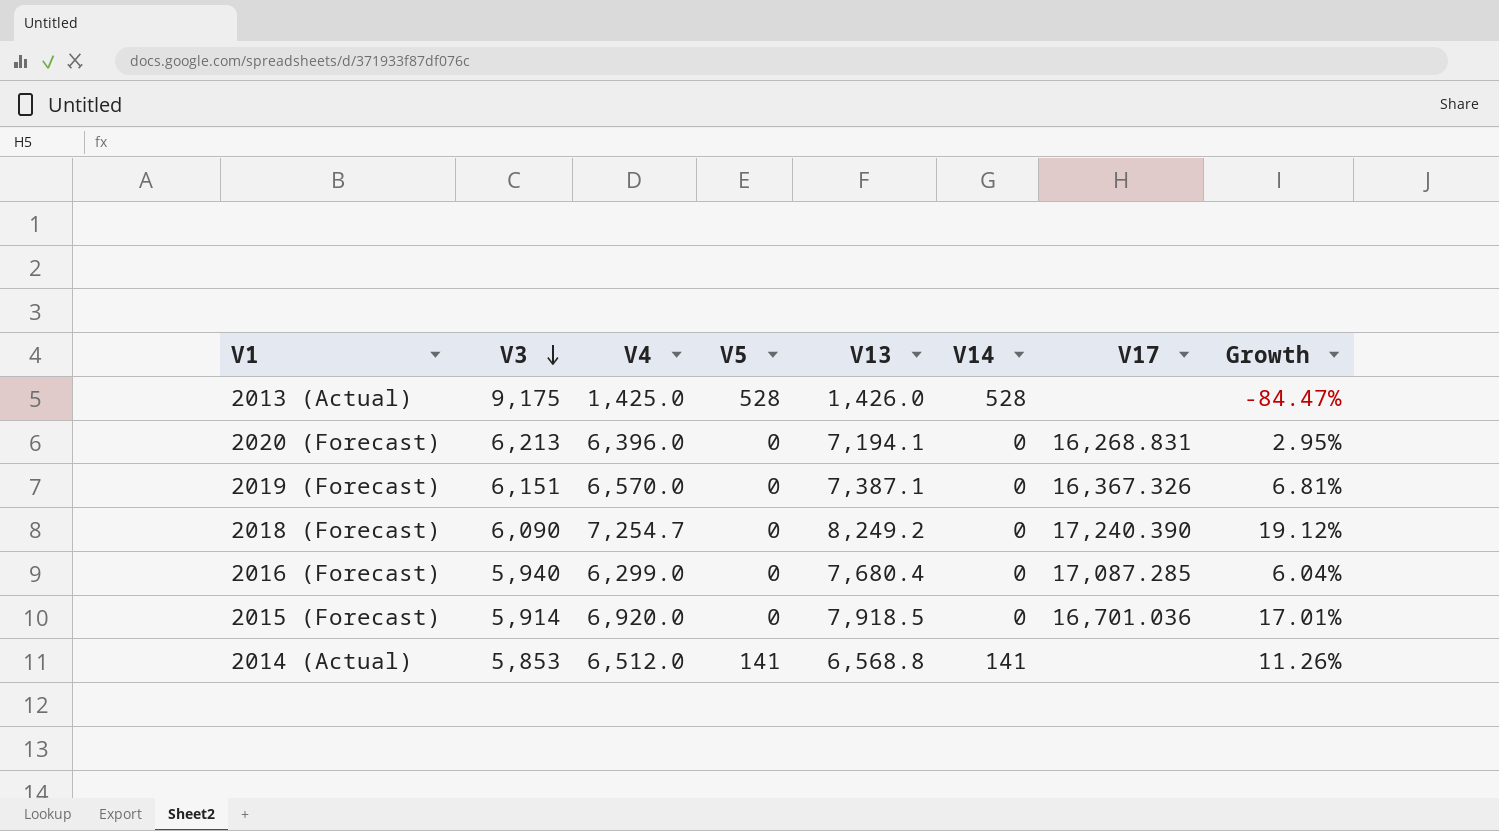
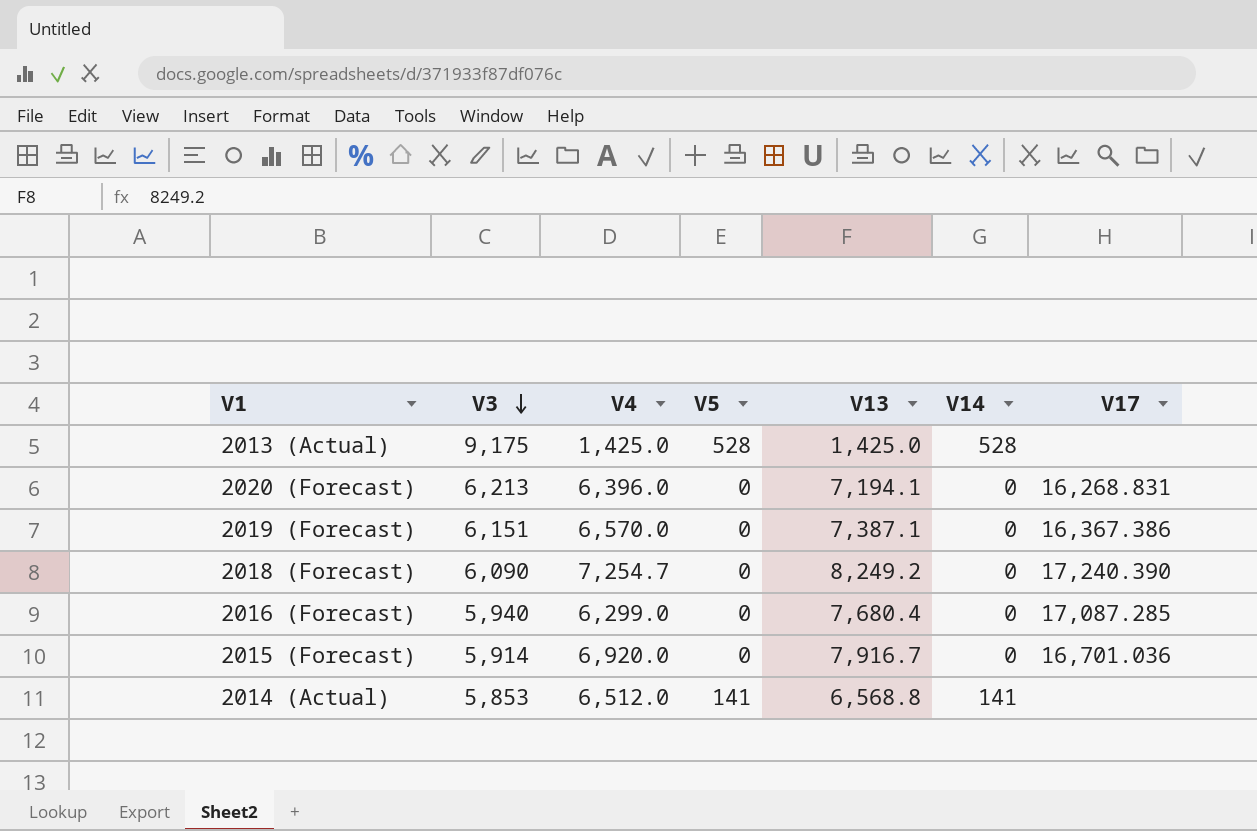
column Growth | formula: ([V4] - [V3]) / [V3] -> none
2013 (Actual) | V13: 1,426.0 -> 1,425.0
2019 (Forecast) | V17: 16,367.326 -> 16,367.386
2015 (Forecast) | V13: 7,918.5 -> 7,916.7

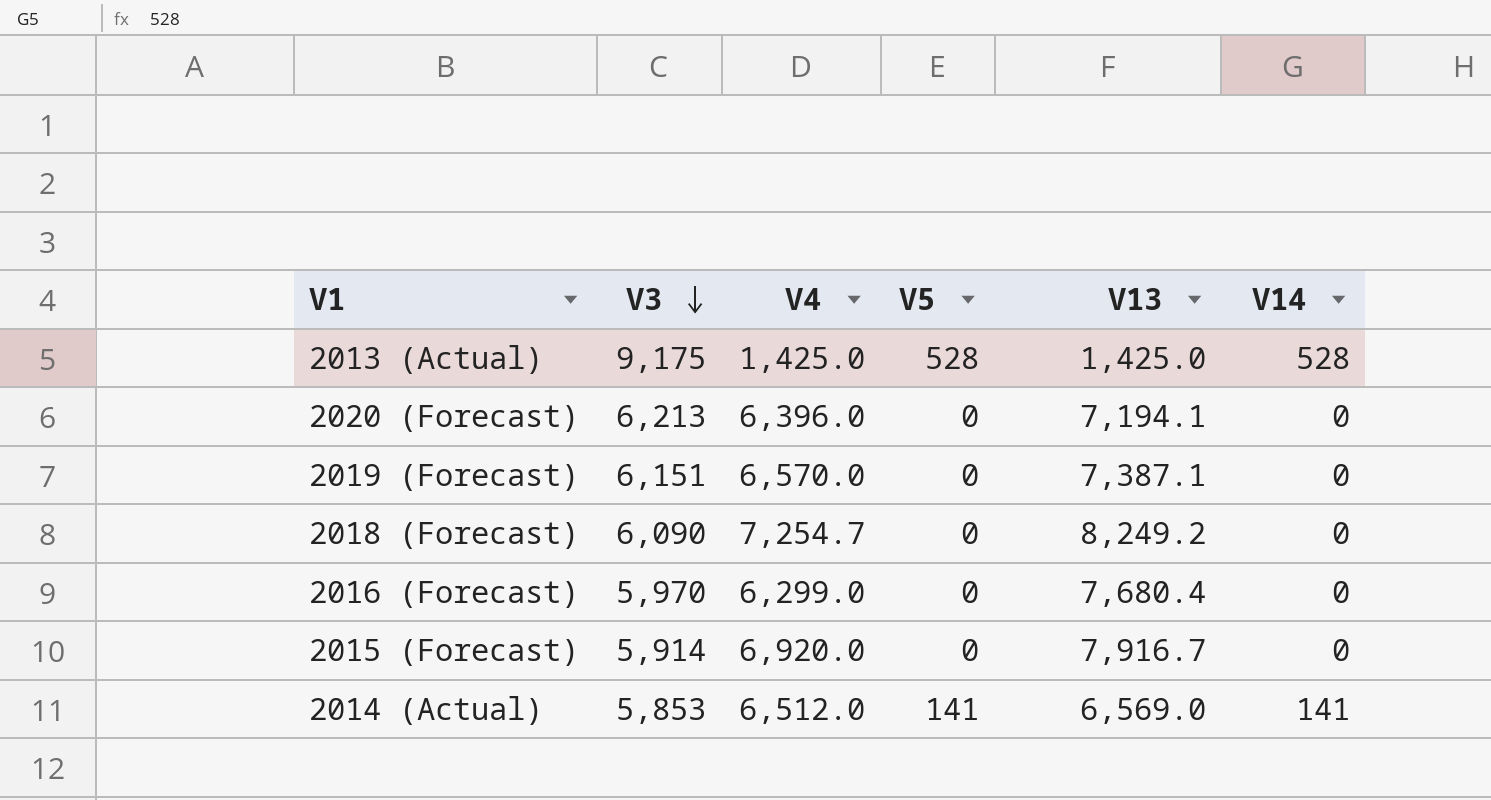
column V17 | position: 7 -> none
2016 (Forecast) | V3: 5,940 -> 5,970
2014 (Actual) | V13: 6,568.8 -> 6,569.0

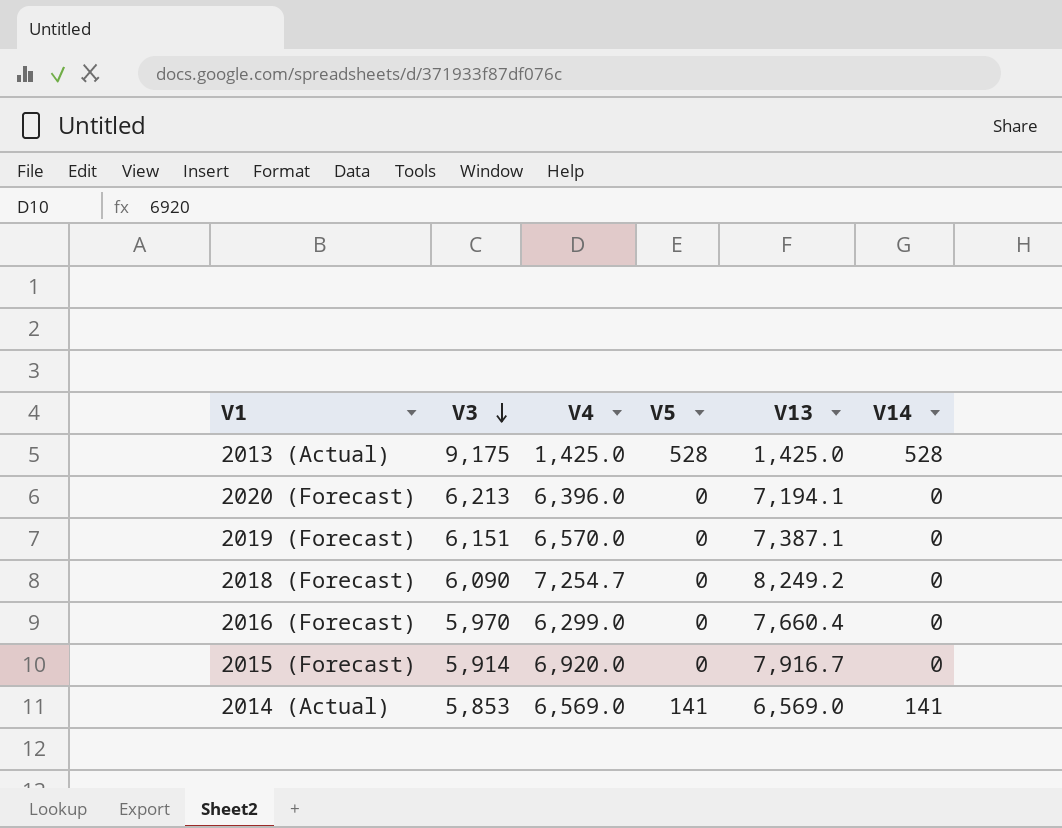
2016 (Forecast) | V13: 7,680.4 -> 7,660.4
2014 (Actual) | V4: 6,512.0 -> 6,569.0

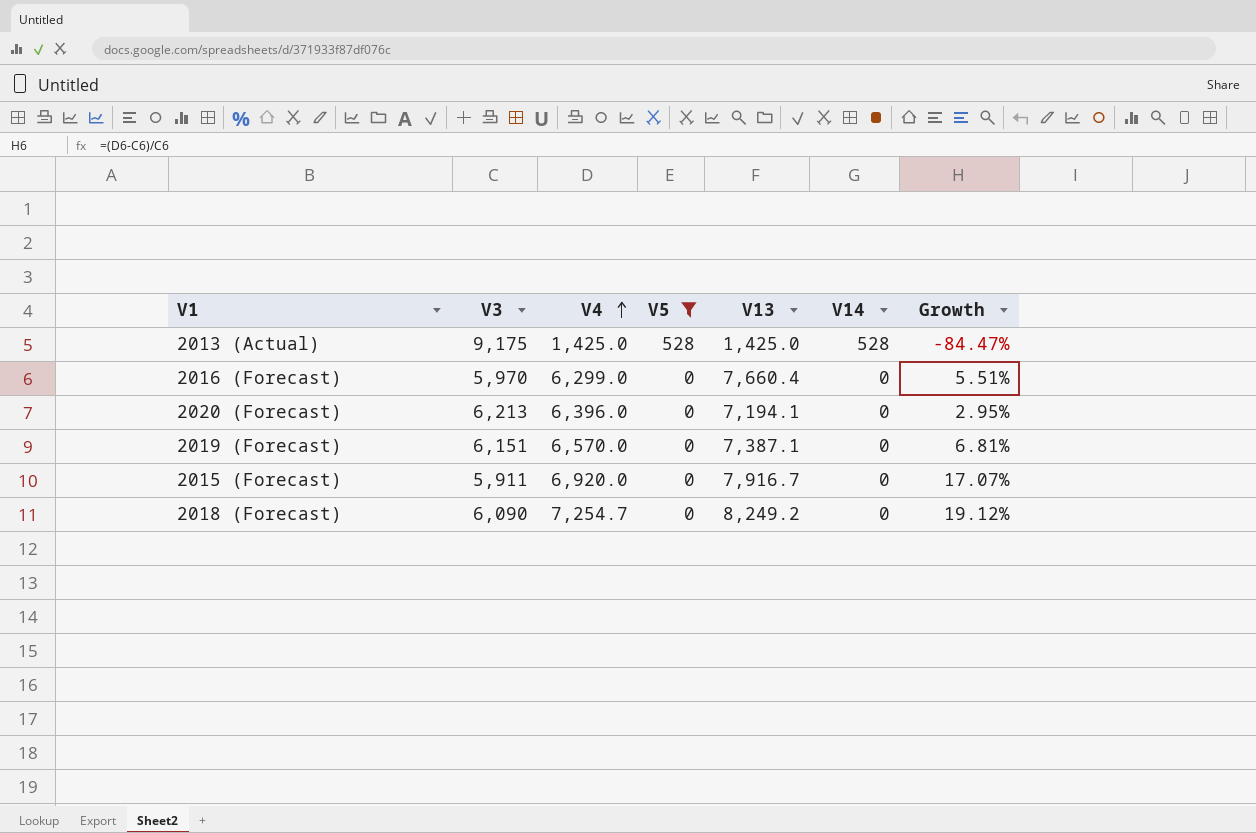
filter: none -> V5 != 141
row order: V3 descending -> V4 ascending
column Growth | formula: none -> ([V4] - [V3]) / [V3]
2015 (Forecast) | V3: 5,914 -> 5,911

